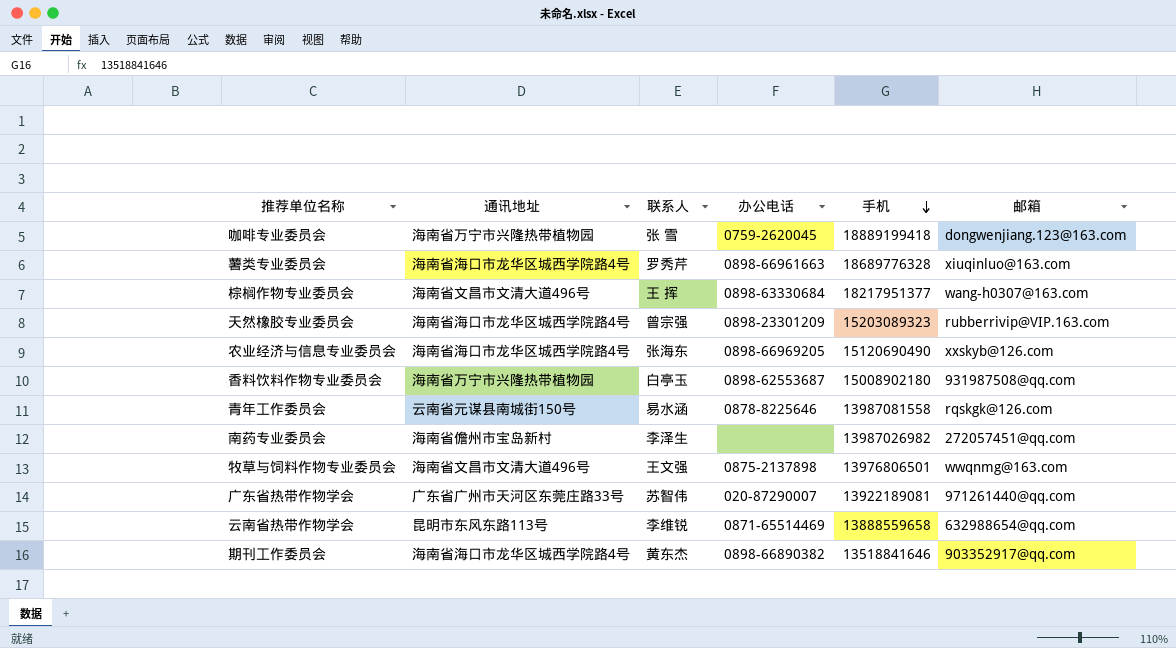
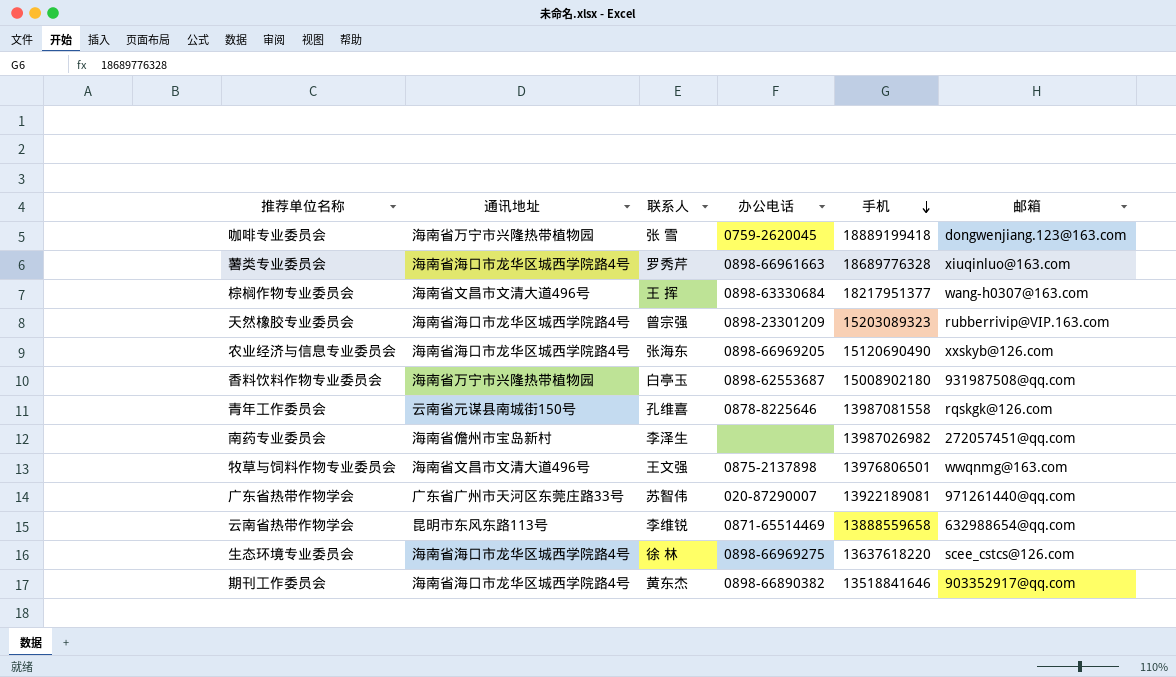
青年工作委员会 | 联系人: 易水涵 -> 孔维喜
row 生态环境专业委员会: none -> 海南省海口市龙华区城西学院路4号 | 徐 林 | 0898-66969275 | 13637618220 | scee_cstcs@126.com

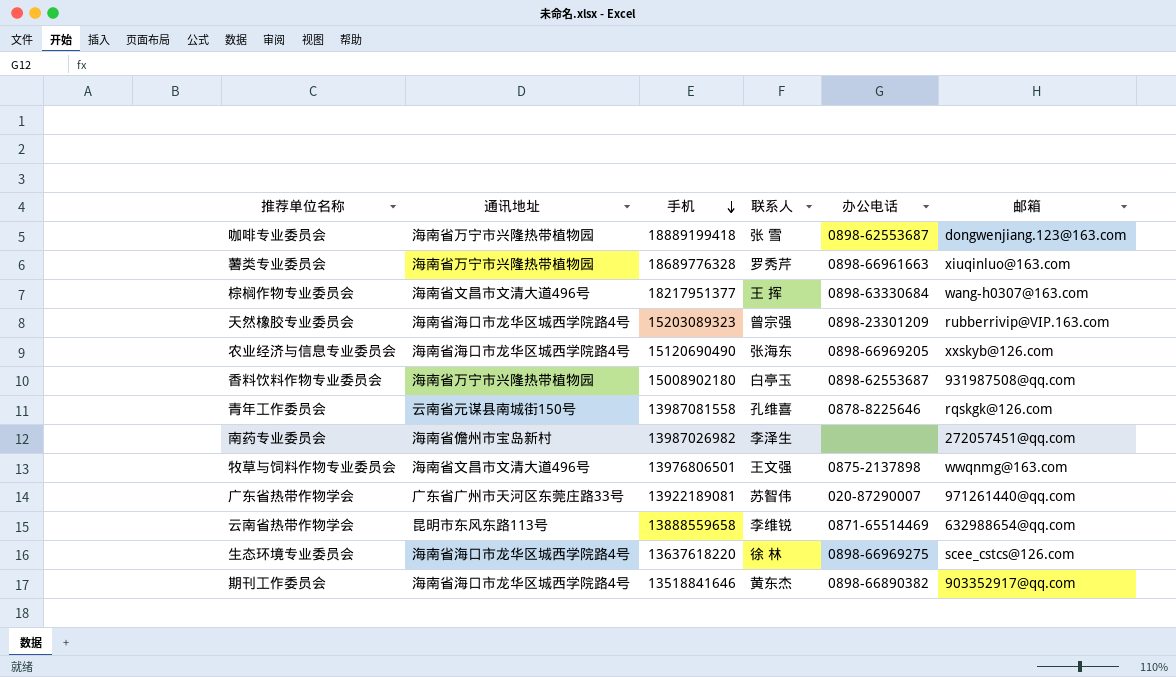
column 手机 | position: 5 -> 3
咖啡专业委员会 | 办公电话: 0759-2620045 -> 0898-62553687
薯类专业委员会 | 通讯地址: 海南省海口市龙华区城西学院路4号 -> 海南省万宁市兴隆热带植物园

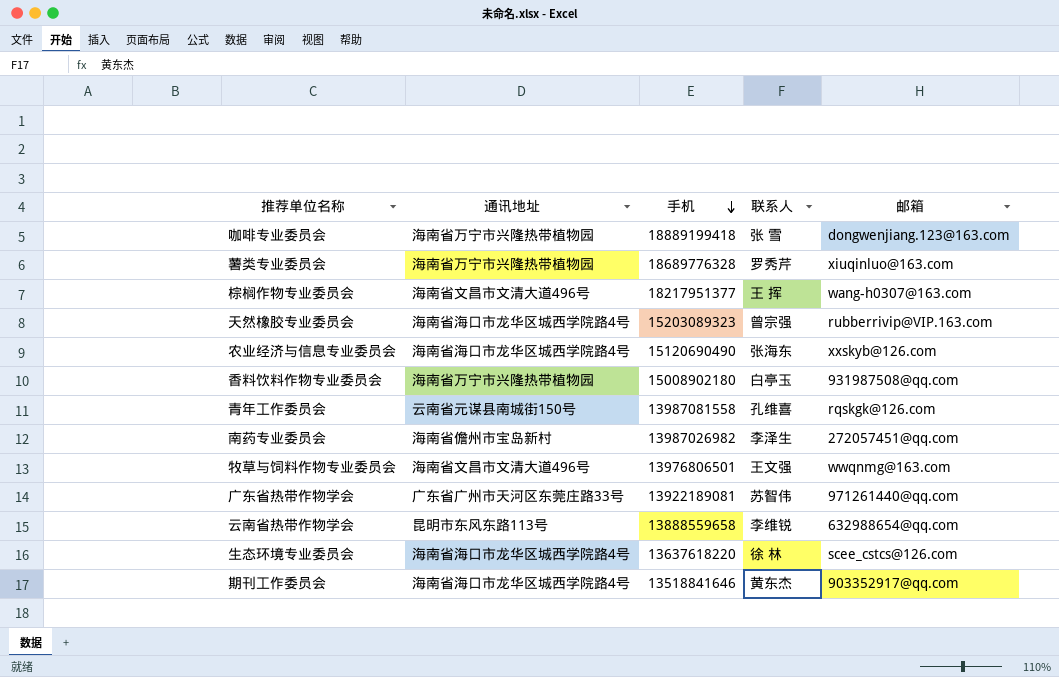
column 办公电话 | position: 5 -> none

